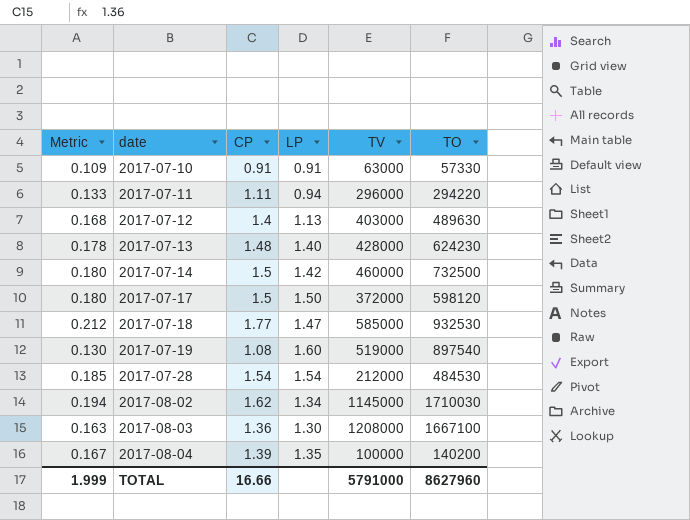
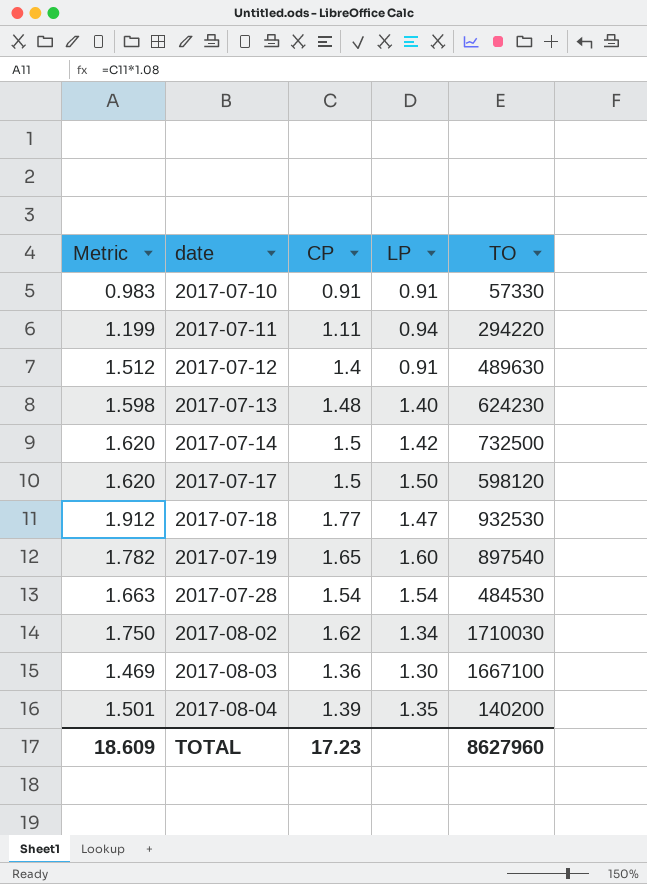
column TV | position: 5 -> none
column Metric | formula: [CP] * 0.12 -> [CP] * 1.08
2017-07-12 | LP: 1.13 -> 0.91
2017-07-19 | CP: 1.08 -> 1.65
TOTAL | Metric: 1.999 -> 18.609
TOTAL | CP: 16.66 -> 17.23

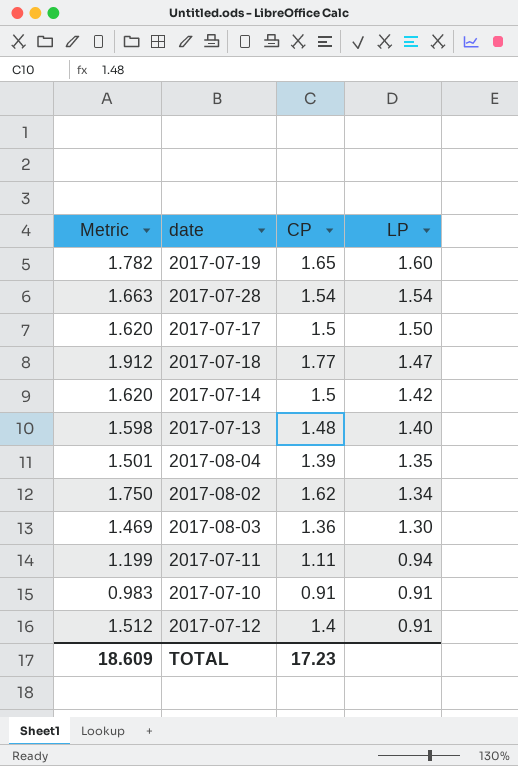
row order: date ascending -> LP descending
column TO | position: 5 -> none

